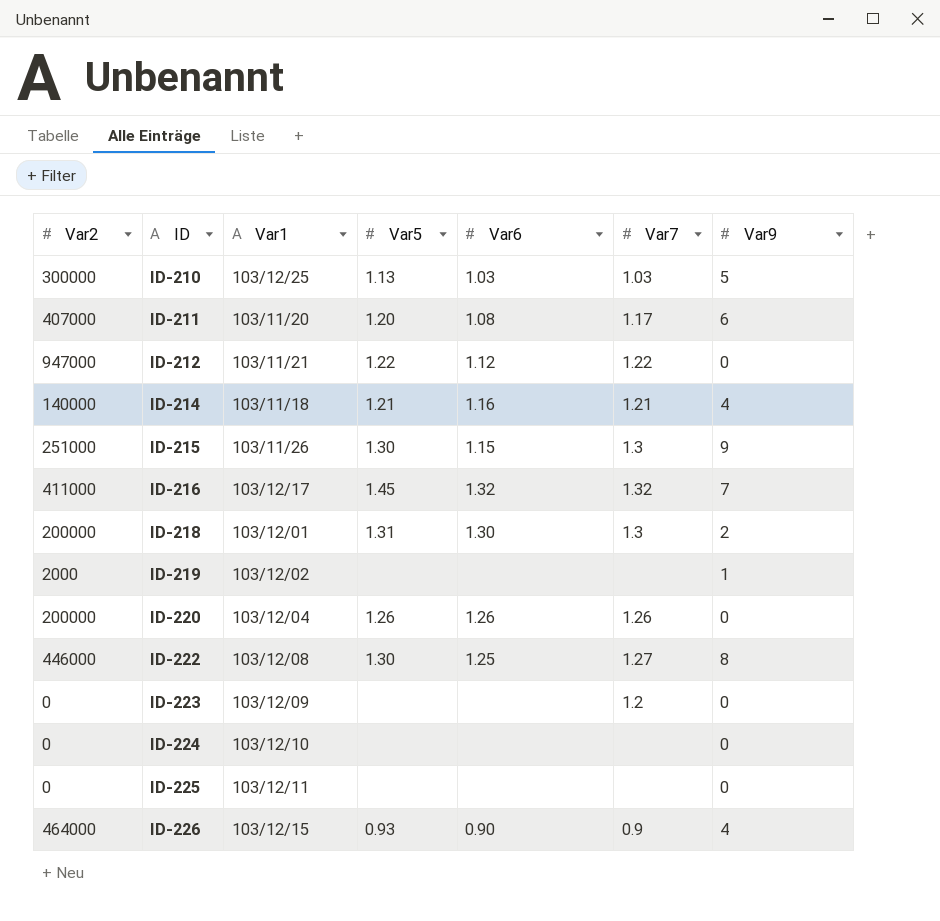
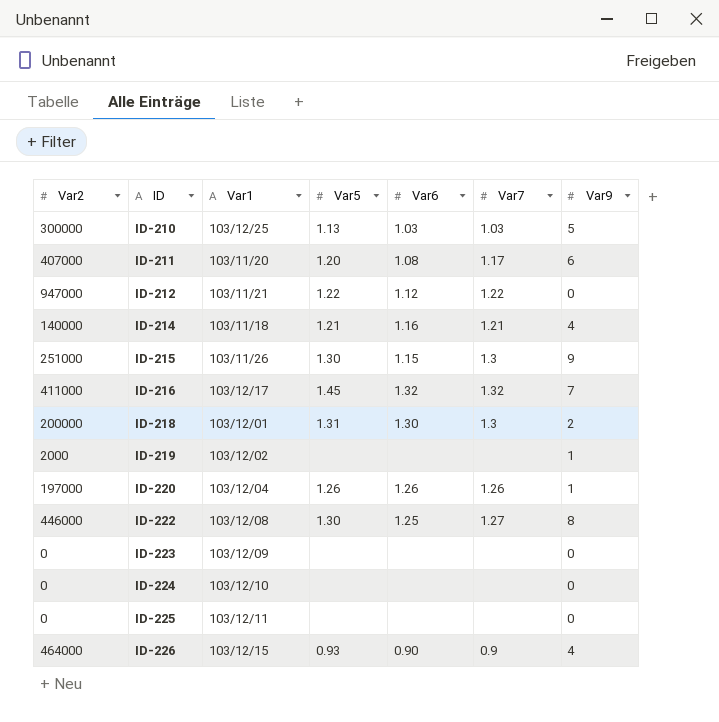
ID-220 | Var2: 200000 -> 197000
ID-220 | Var9: 0 -> 1
ID-223 | Var7: 1.2 -> none

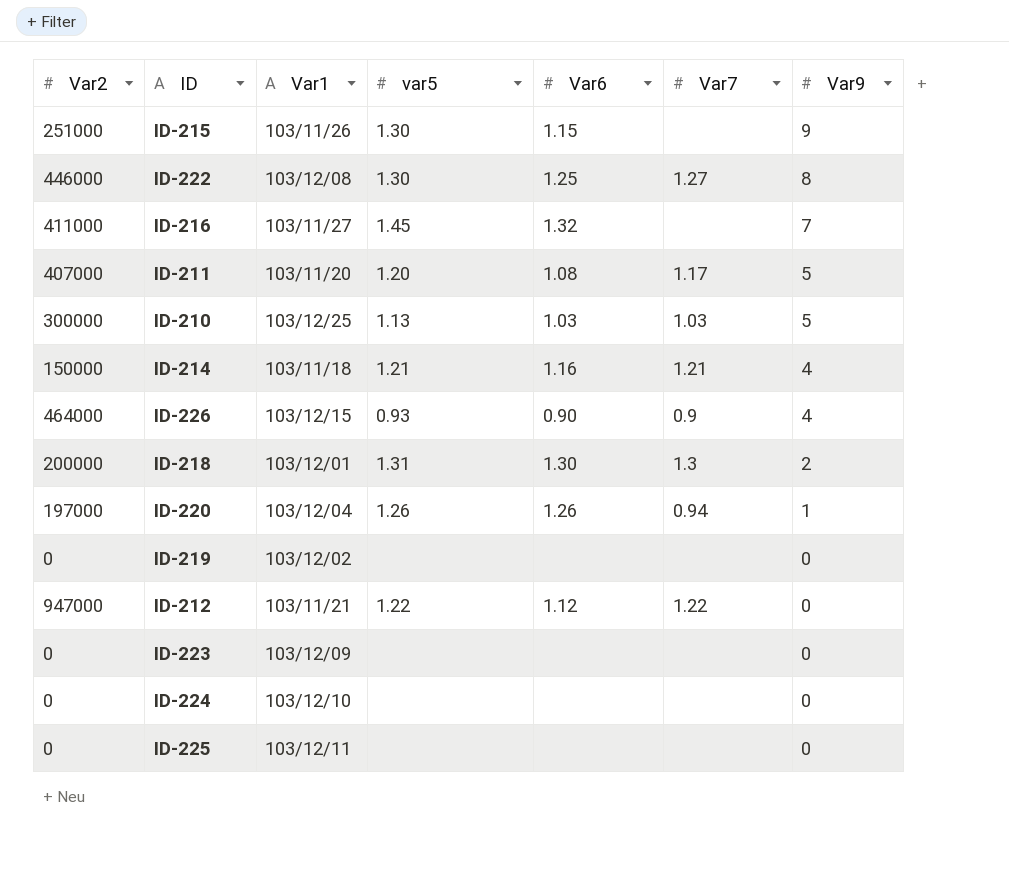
row order: ID ascending -> Var9 descending
column name: Var5 -> var5
ID-215 | Var7: 1.3 -> none
ID-216 | Var1: 103/12/17 -> 103/11/27
ID-216 | Var7: 1.32 -> none
ID-211 | Var9: 6 -> 5
ID-214 | Var2: 140000 -> 150000
ID-220 | Var7: 1.26 -> 0.94
ID-219 | Var2: 2000 -> 0
ID-219 | Var9: 1 -> 0

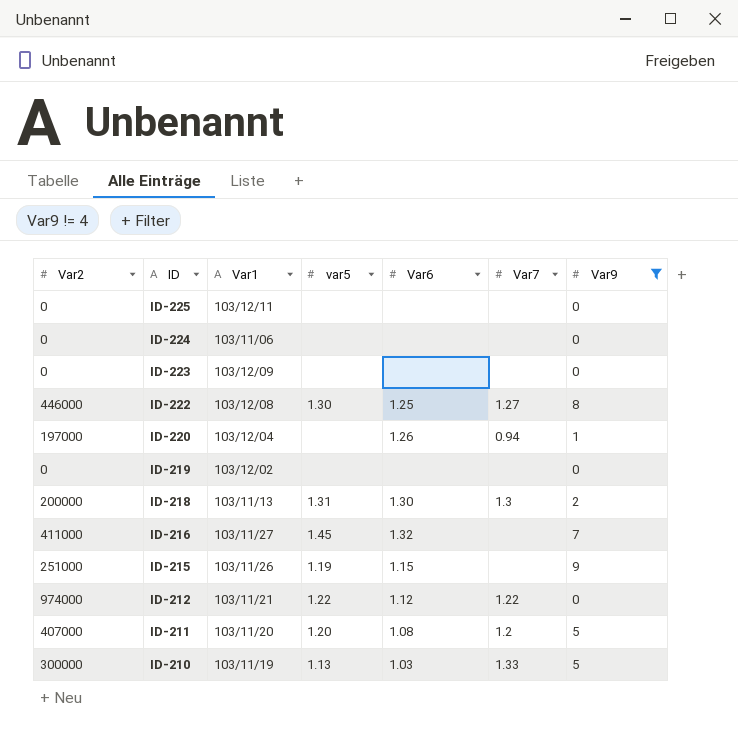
filter: none -> Var9 != 4
row order: Var9 descending -> ID descending
ID-224 | Var1: 103/12/10 -> 103/11/06
ID-220 | var5: 1.26 -> none
ID-218 | Var1: 103/12/01 -> 103/11/13
ID-215 | var5: 1.30 -> 1.19
ID-212 | Var2: 947000 -> 974000
ID-211 | Var7: 1.17 -> 1.2
ID-210 | Var1: 103/12/25 -> 103/11/19
ID-210 | Var7: 1.03 -> 1.33

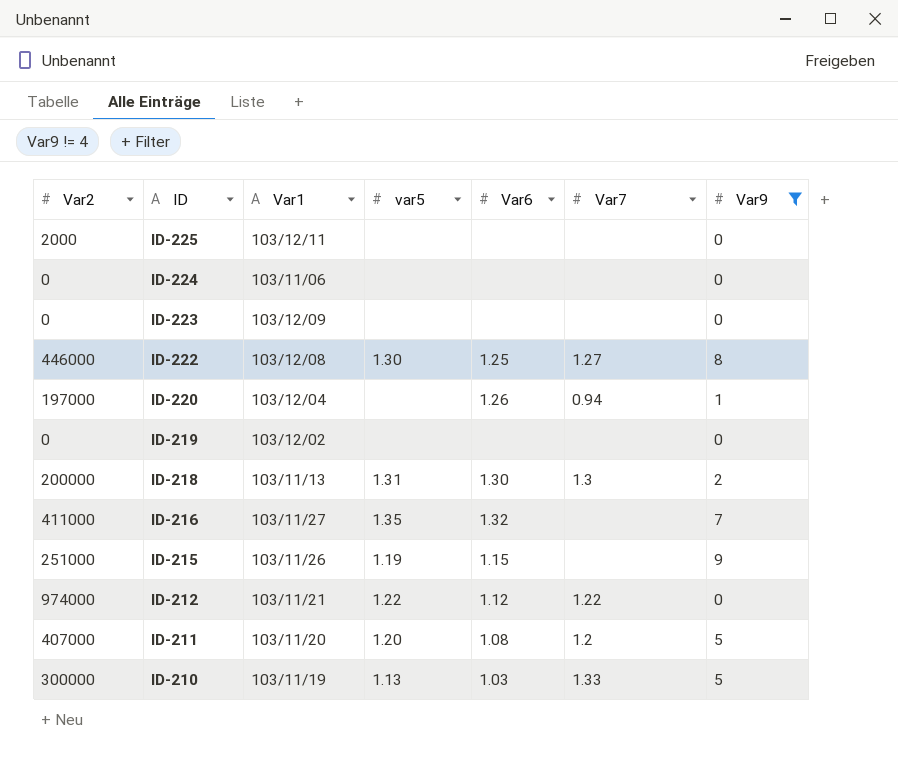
ID-225 | Var2: 0 -> 2000
ID-216 | var5: 1.45 -> 1.35

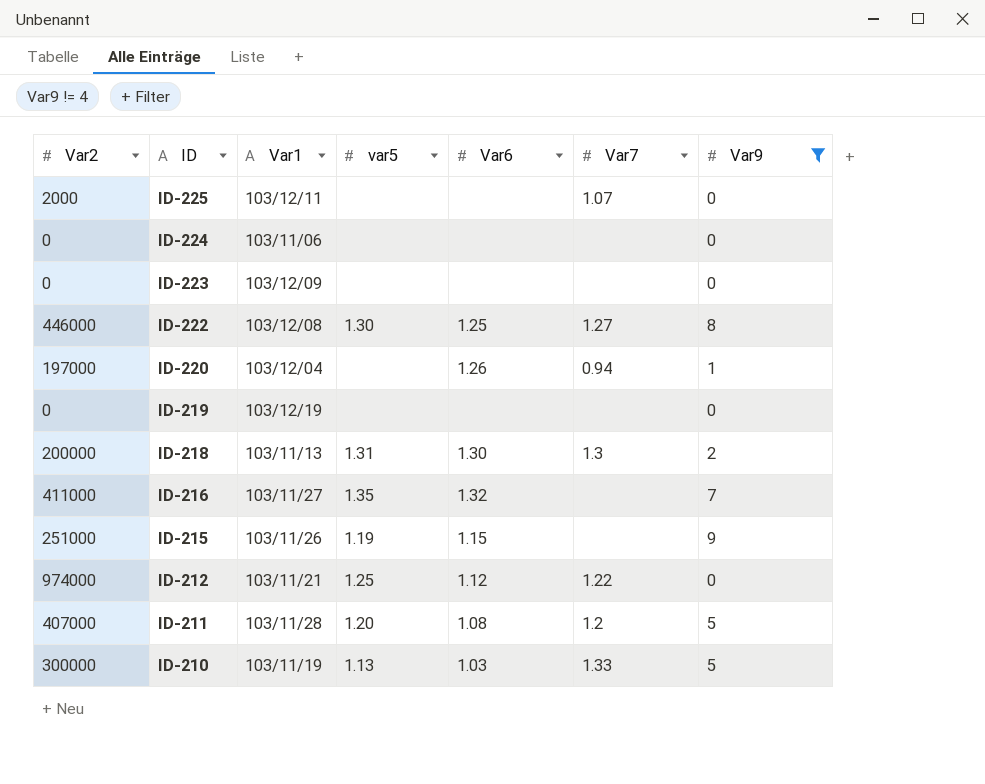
ID-225 | Var7: none -> 1.07
ID-219 | Var1: 103/12/02 -> 103/12/19
ID-212 | var5: 1.22 -> 1.25
ID-211 | Var1: 103/11/20 -> 103/11/28

